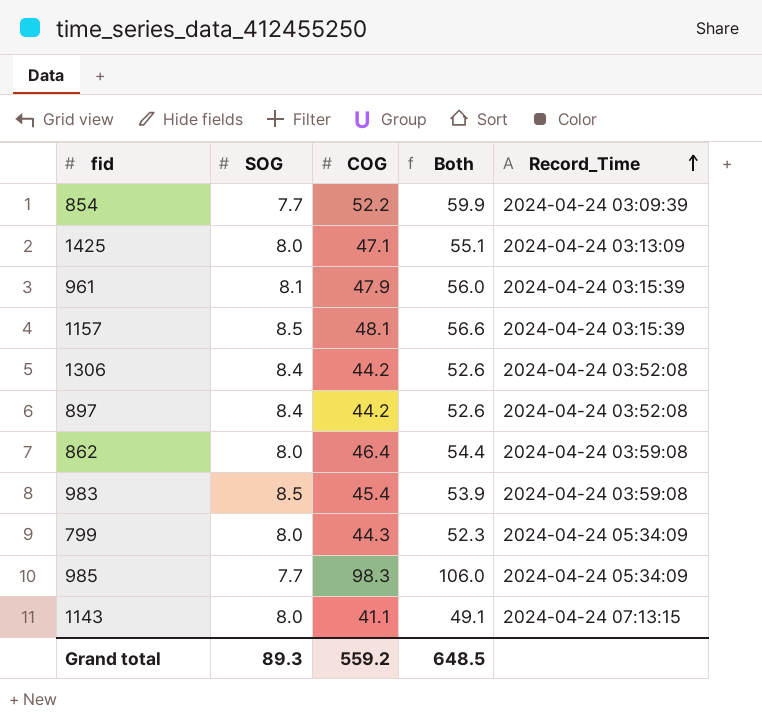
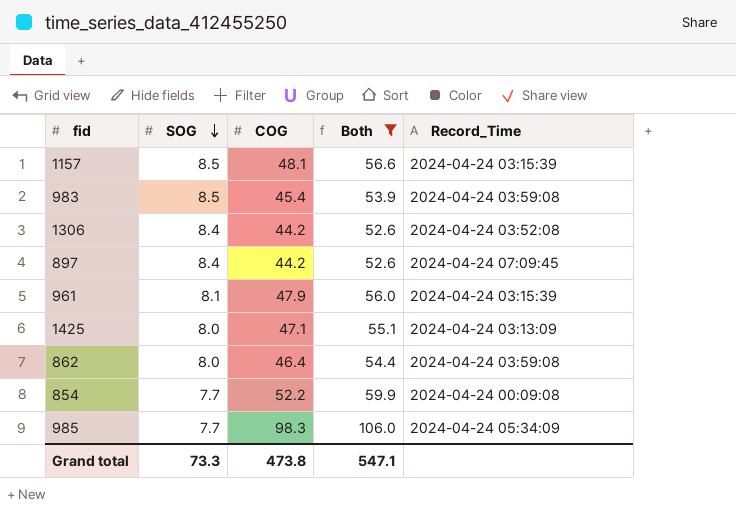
filter: none -> Both >= 52.6
row order: Record_Time ascending -> SOG descending
897 | Record_Time: 2024-04-24 03:52:08 -> 2024-04-24 07:09:45
854 | Record_Time: 2024-04-24 03:09:39 -> 2024-04-24 00:09:08
Grand total | SOG: 89.3 -> 73.3
Grand total | COG: 559.2 -> 473.8
Grand total | Both: 648.5 -> 547.1

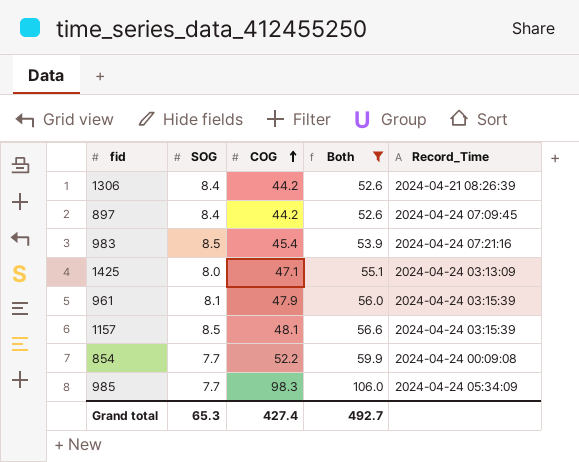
row order: SOG descending -> COG ascending
row 862: 8.0 | 46.4 | 54.4 | 2024-04-24 03:59:08 -> none
1306 | Record_Time: 2024-04-24 03:52:08 -> 2024-04-21 08:26:39
983 | Record_Time: 2024-04-24 03:59:08 -> 2024-04-24 07:21:16
Grand total | SOG: 73.3 -> 65.3
Grand total | COG: 473.8 -> 427.4
Grand total | Both: 547.1 -> 492.7

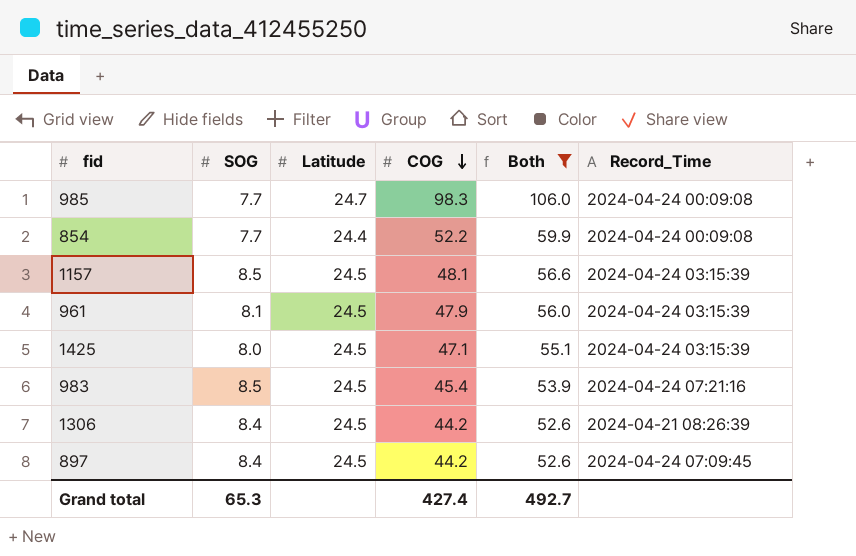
row order: COG ascending -> COG descending
column Latitude | position: none -> 3
985 | Record_Time: 2024-04-24 05:34:09 -> 2024-04-24 00:09:08
1425 | Record_Time: 2024-04-24 03:13:09 -> 2024-04-24 03:15:39

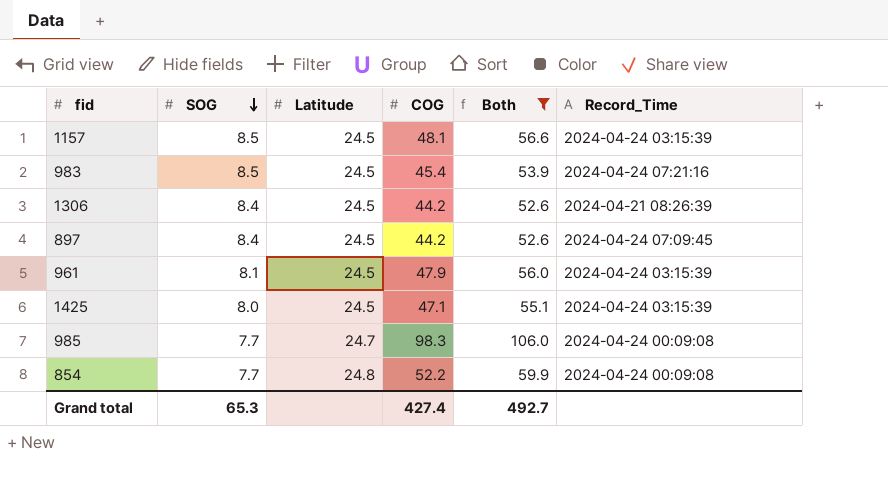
row order: COG descending -> SOG descending
854 | Latitude: 24.4 -> 24.8

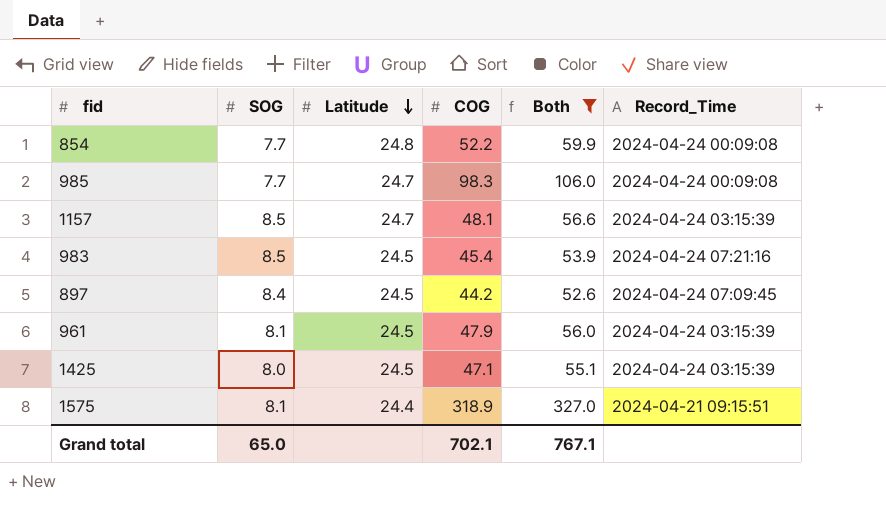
row order: SOG descending -> Latitude descending
row 1306: 8.4 | 24.5 | 44.2 | 52.6 | 2024-04-21 08:26:39 -> none
1157 | Latitude: 24.5 -> 24.7
row 1575: none -> 8.1 | 24.4 | 318.9 | 327.0 | 2024-04-21 09:15:51
Grand total | SOG: 65.3 -> 65.0
Grand total | COG: 427.4 -> 702.1
Grand total | Both: 492.7 -> 767.1

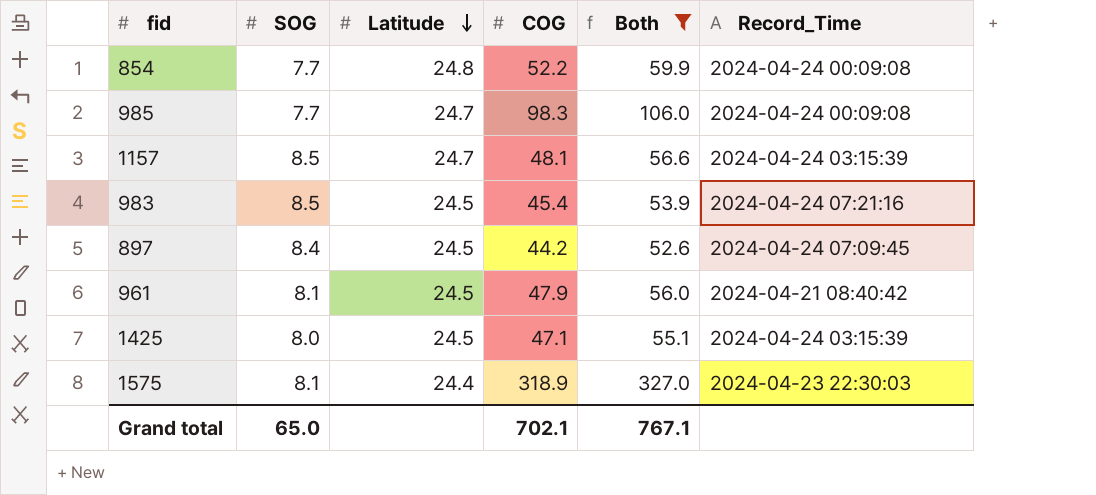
961 | Record_Time: 2024-04-24 03:15:39 -> 2024-04-21 08:40:42
1575 | Record_Time: 2024-04-21 09:15:51 -> 2024-04-23 22:30:03

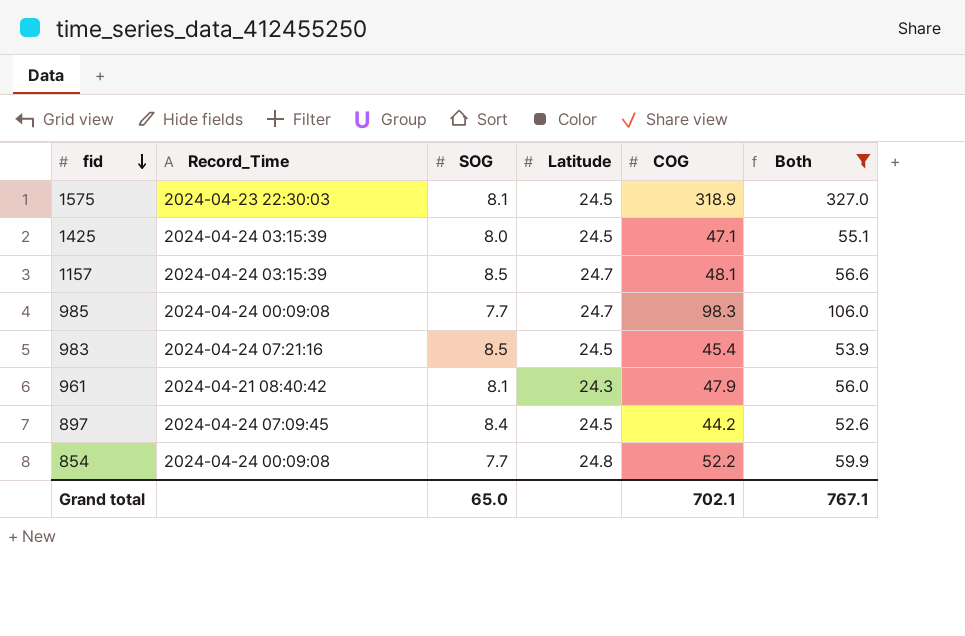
row order: Latitude descending -> fid descending
column Record_Time | position: 6 -> 2
1575 | Latitude: 24.4 -> 24.5
961 | Latitude: 24.5 -> 24.3

